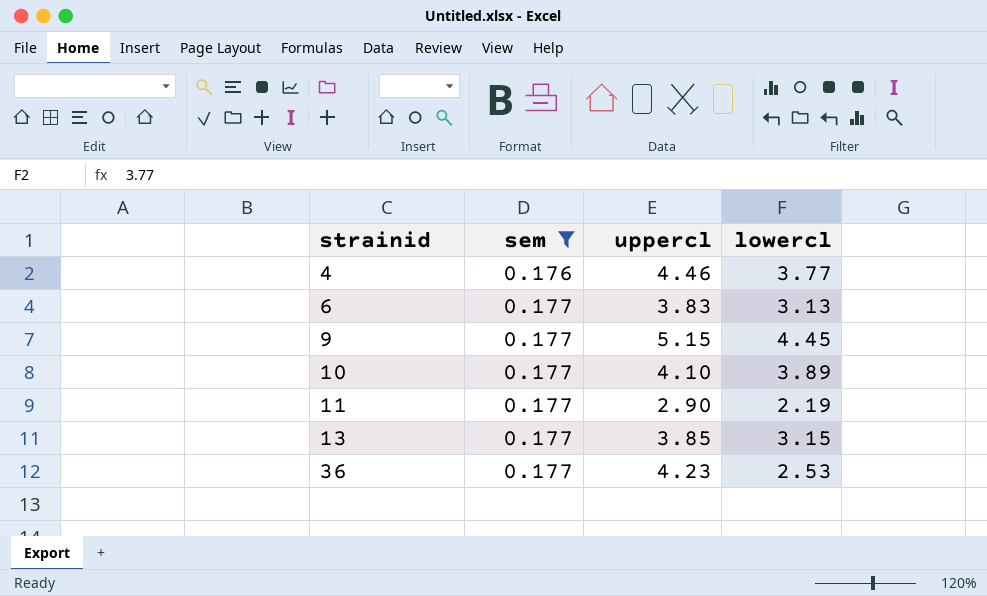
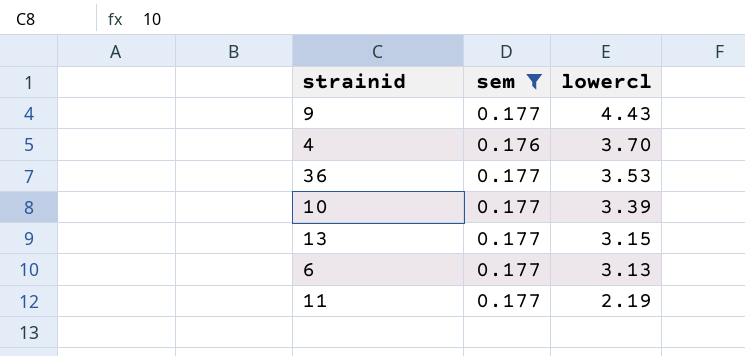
row order: strainid ascending -> lowercl descending
column uppercl | position: 3 -> none
9 | lowercl: 4.45 -> 4.43
4 | lowercl: 3.77 -> 3.70
36 | lowercl: 2.53 -> 3.53
10 | lowercl: 3.89 -> 3.39

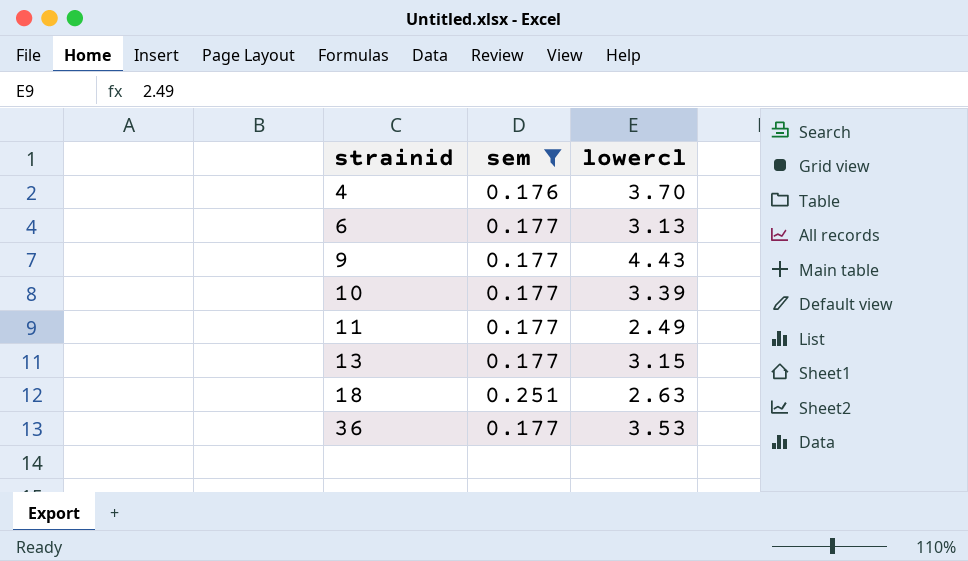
row order: lowercl descending -> strainid ascending
11 | lowercl: 2.19 -> 2.49
row 18: none -> 0.251 | 2.63

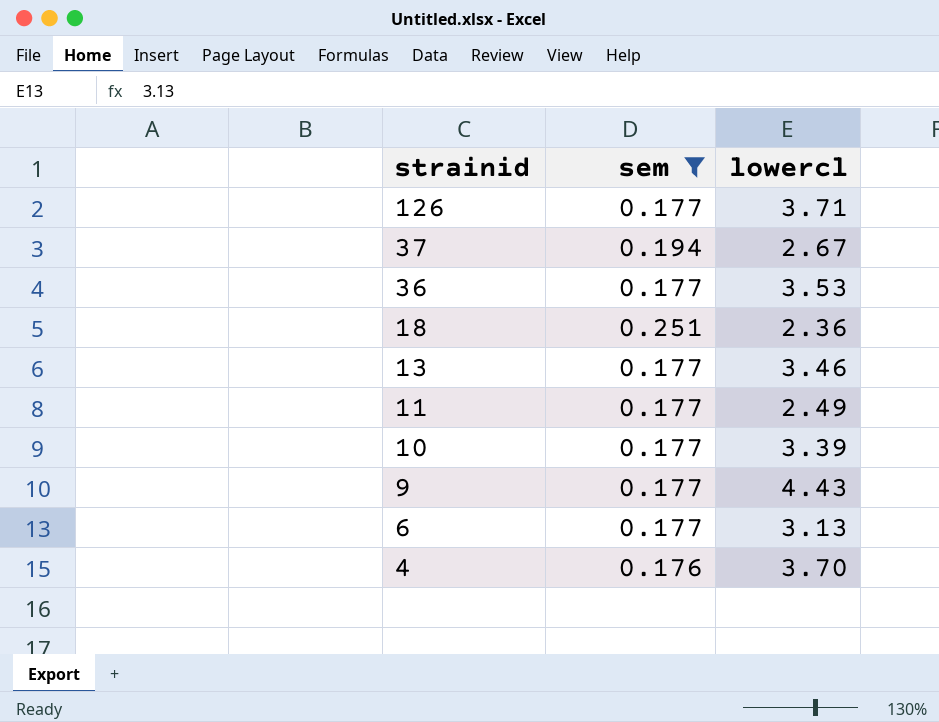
row order: strainid ascending -> strainid descending
row 126: none -> 0.177 | 3.71
row 37: none -> 0.194 | 2.67
18 | lowercl: 2.63 -> 2.36
13 | lowercl: 3.15 -> 3.46

